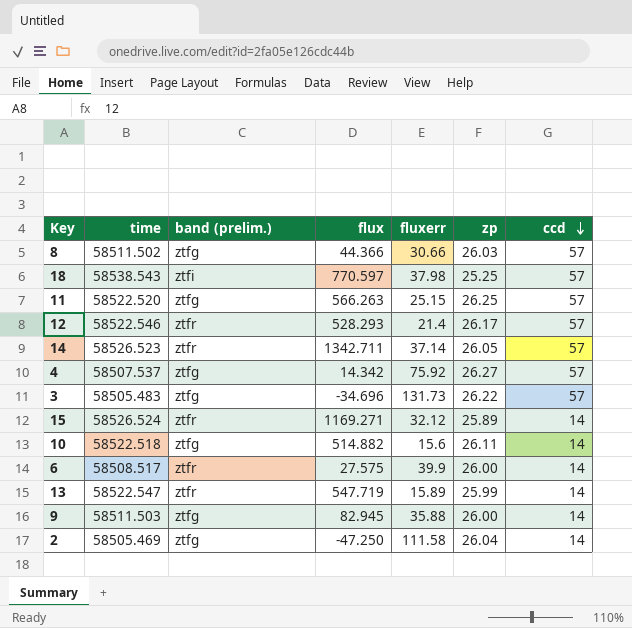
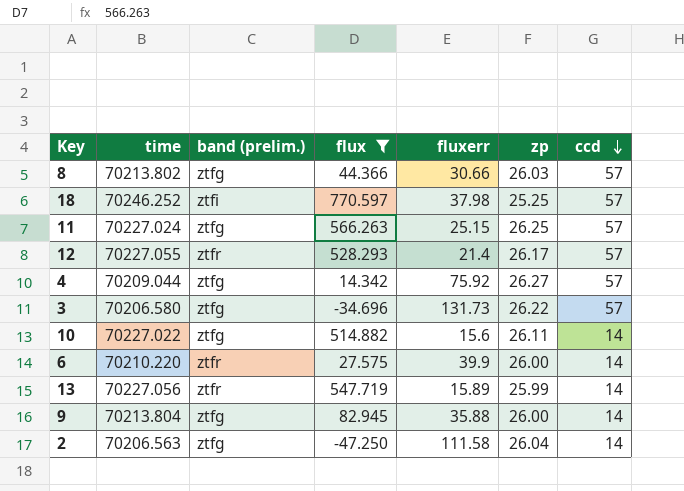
filter: none -> flux <= 770.597
8 | time: 58511.502 -> 70213.802
18 | time: 58538.543 -> 70246.252
11 | time: 58522.520 -> 70227.024
12 | time: 58522.546 -> 70227.055
4 | time: 58507.537 -> 70209.044
3 | time: 58505.483 -> 70206.580
10 | time: 58522.518 -> 70227.022
6 | time: 58508.517 -> 70210.220
13 | time: 58522.547 -> 70227.056
9 | time: 58511.503 -> 70213.804
2 | time: 58505.469 -> 70206.563

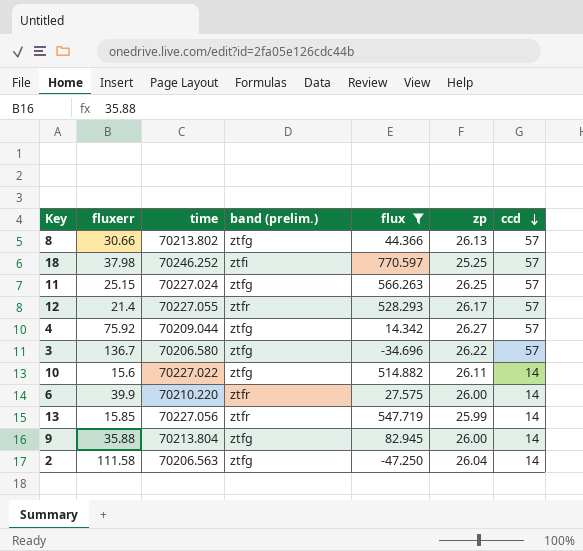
column fluxerr | position: 5 -> 2
8 | zp: 26.03 -> 26.13
3 | fluxerr: 131.73 -> 136.7
13 | fluxerr: 15.89 -> 15.85

